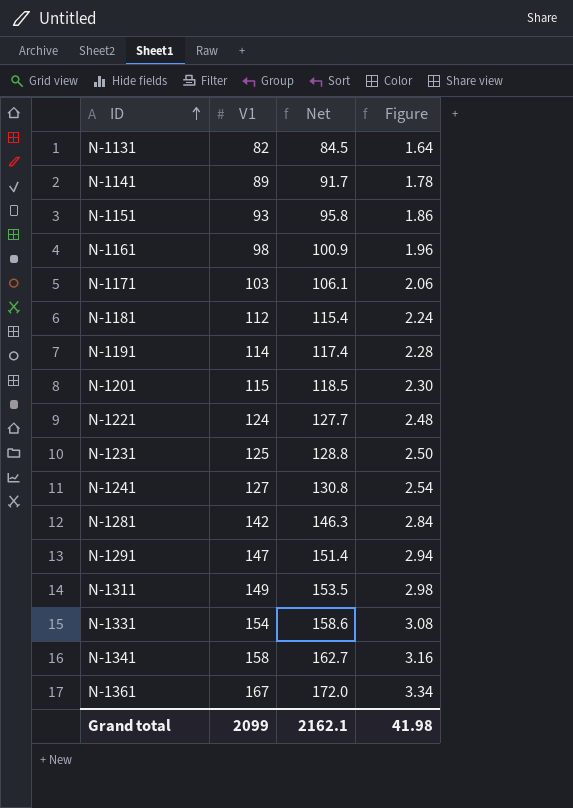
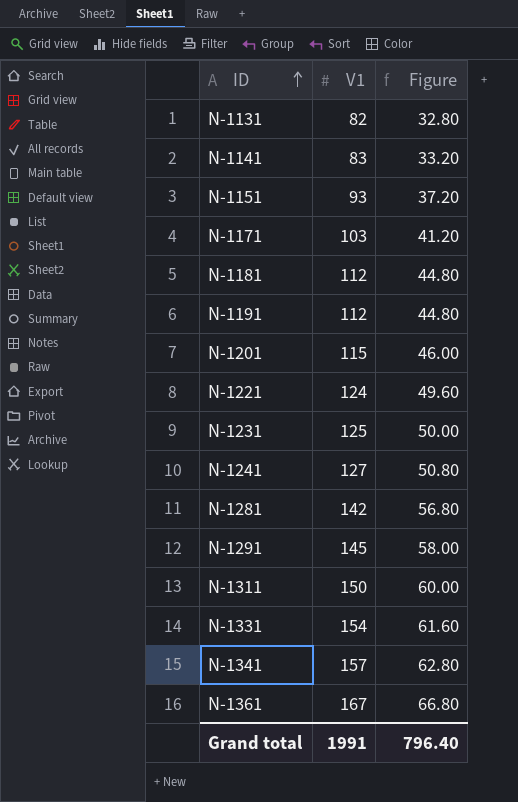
column Net | formula: [V1] * 1.03 -> none
column Figure | formula: [V1] * 0.02 -> [V1] * 0.4
row N-1161: 98 | 100.9 | 1.96 -> none
N-1141 | V1: 89 -> 83
N-1191 | V1: 114 -> 112
N-1291 | V1: 147 -> 145
N-1311 | V1: 149 -> 150
N-1341 | V1: 158 -> 157
Grand total | V1: 2099 -> 1991
Grand total | Figure: 41.98 -> 796.40

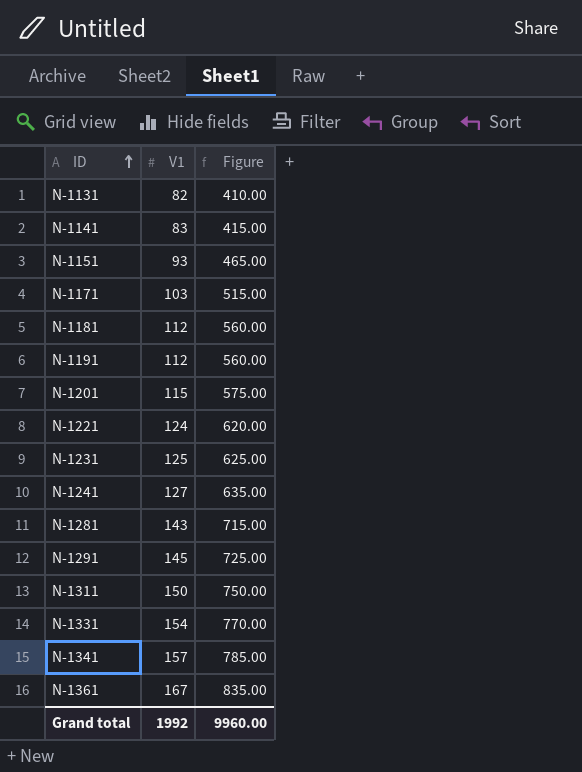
column Figure | formula: [V1] * 0.4 -> [V1] * 5
N-1281 | V1: 142 -> 143
Grand total | V1: 1991 -> 1992
Grand total | Figure: 796.40 -> 9960.00

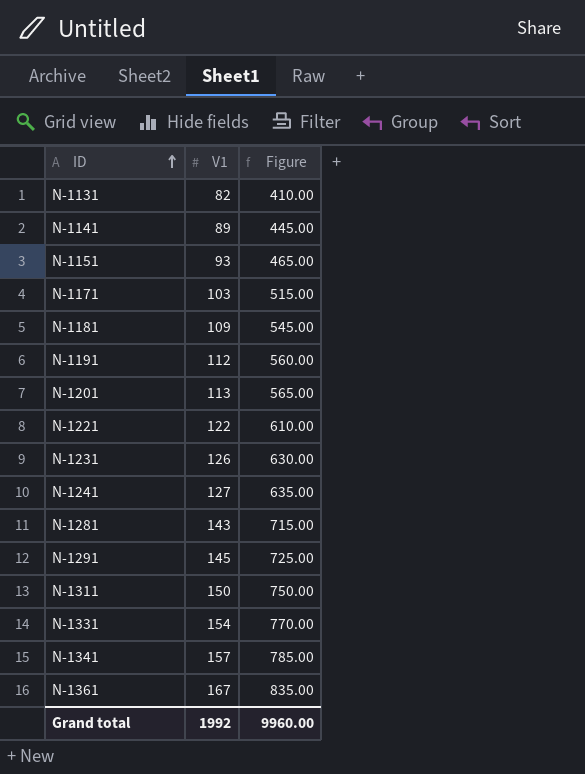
N-1141 | V1: 83 -> 89
N-1141 | Figure: 415.00 -> 445.00
N-1181 | V1: 112 -> 109
N-1181 | Figure: 560.00 -> 545.00
N-1201 | V1: 115 -> 113
N-1201 | Figure: 575.00 -> 565.00
N-1221 | V1: 124 -> 122
N-1221 | Figure: 620.00 -> 610.00
N-1231 | V1: 125 -> 126
N-1231 | Figure: 625.00 -> 630.00

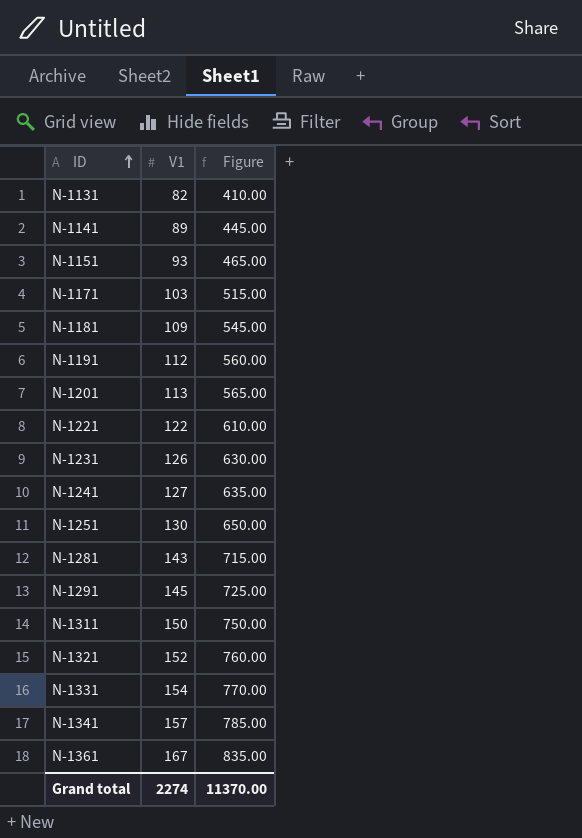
row N-1251: none -> 130 | 650.00
row N-1321: none -> 152 | 760.00
Grand total | V1: 1992 -> 2274
Grand total | Figure: 9960.00 -> 11370.00

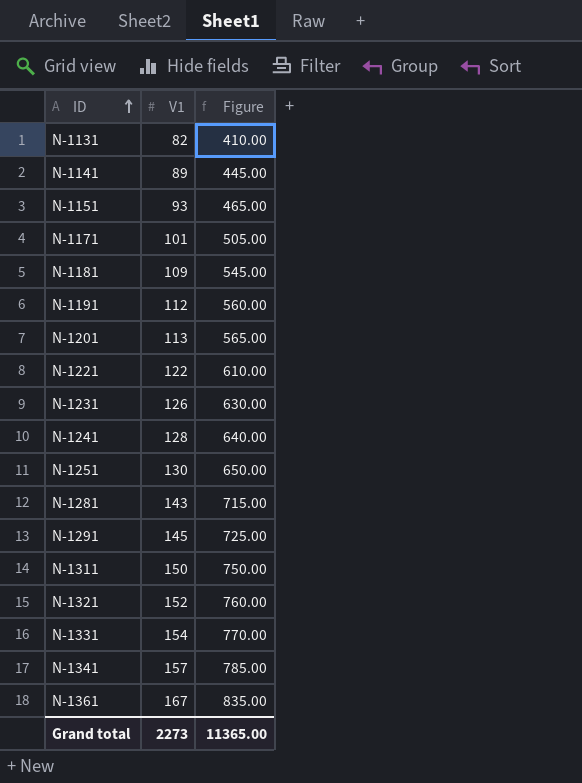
N-1171 | V1: 103 -> 101
N-1171 | Figure: 515.00 -> 505.00
N-1241 | V1: 127 -> 128
N-1241 | Figure: 635.00 -> 640.00
Grand total | V1: 2274 -> 2273
Grand total | Figure: 11370.00 -> 11365.00

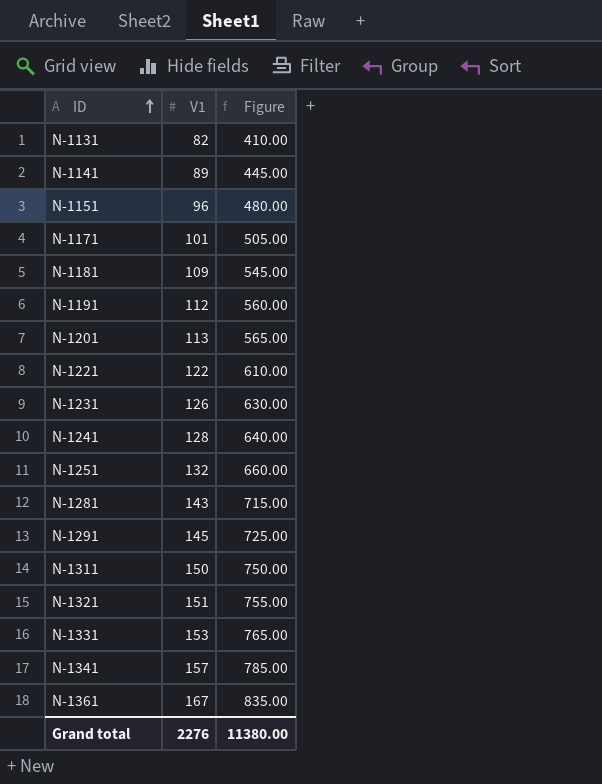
N-1151 | V1: 93 -> 96
N-1151 | Figure: 465.00 -> 480.00
N-1251 | V1: 130 -> 132
N-1251 | Figure: 650.00 -> 660.00
N-1321 | V1: 152 -> 151
N-1321 | Figure: 760.00 -> 755.00
N-1331 | V1: 154 -> 153
N-1331 | Figure: 770.00 -> 765.00
Grand total | V1: 2273 -> 2276
Grand total | Figure: 11365.00 -> 11380.00

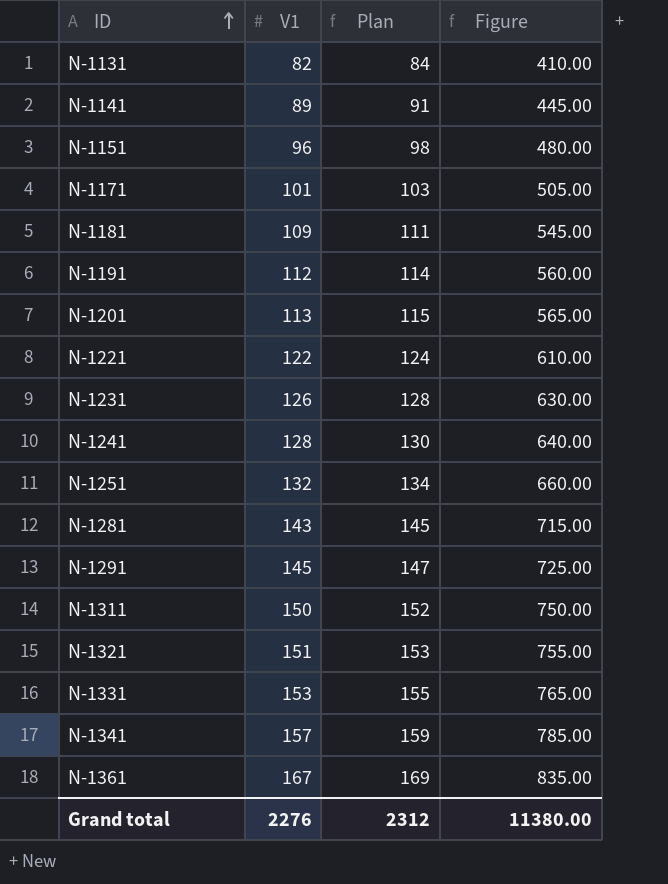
column Plan | formula: none -> [V1] + 2

